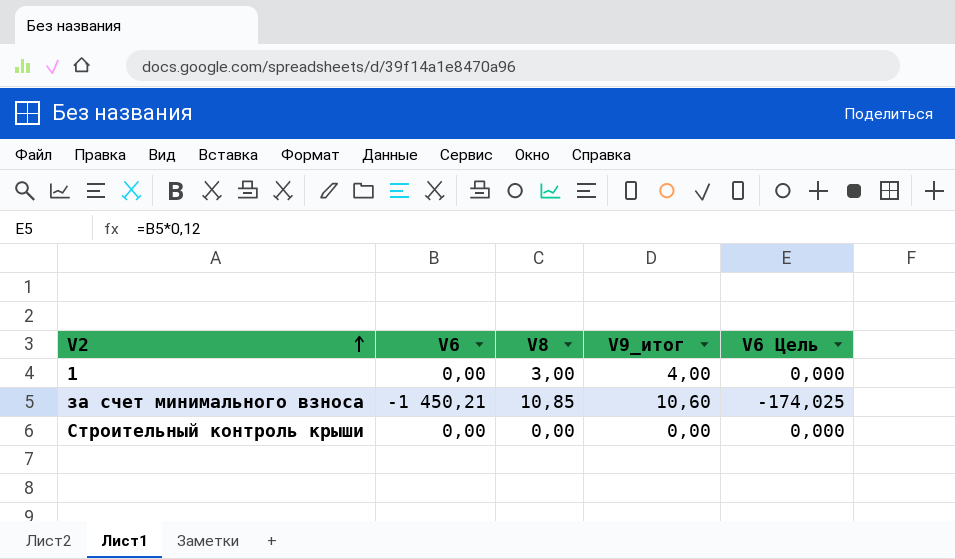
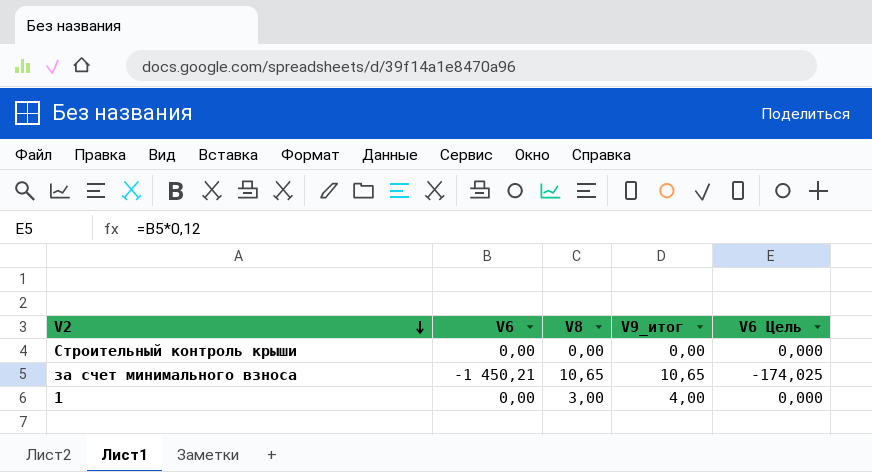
row order: V2 ascending -> V2 descending
за счет минимального взноса | V8: 10,85 -> 10,65
за счет минимального взноса | V9_итог: 10,60 -> 10,65

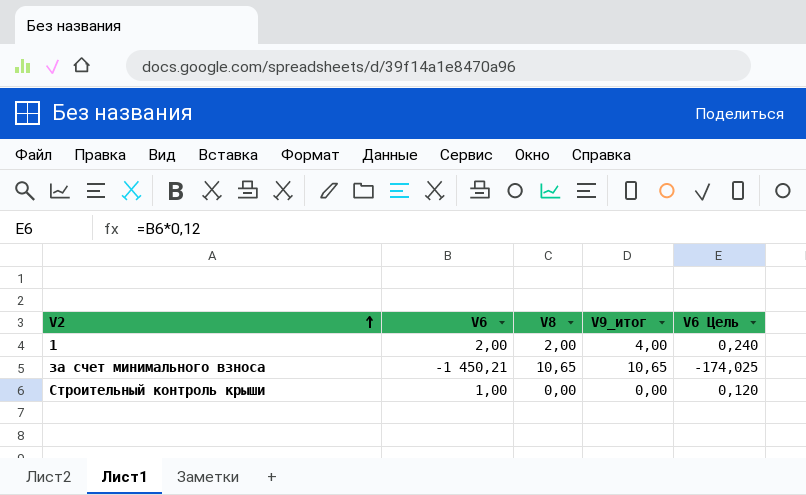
row order: V2 descending -> V2 ascending
1 | V6: 0,00 -> 2,00
1 | V8: 3,00 -> 2,00
1 | V6 Цель: 0,000 -> 0,240
Строительный контроль крыши | V6: 0,00 -> 1,00
Строительный контроль крыши | V6 Цель: 0,000 -> 0,120

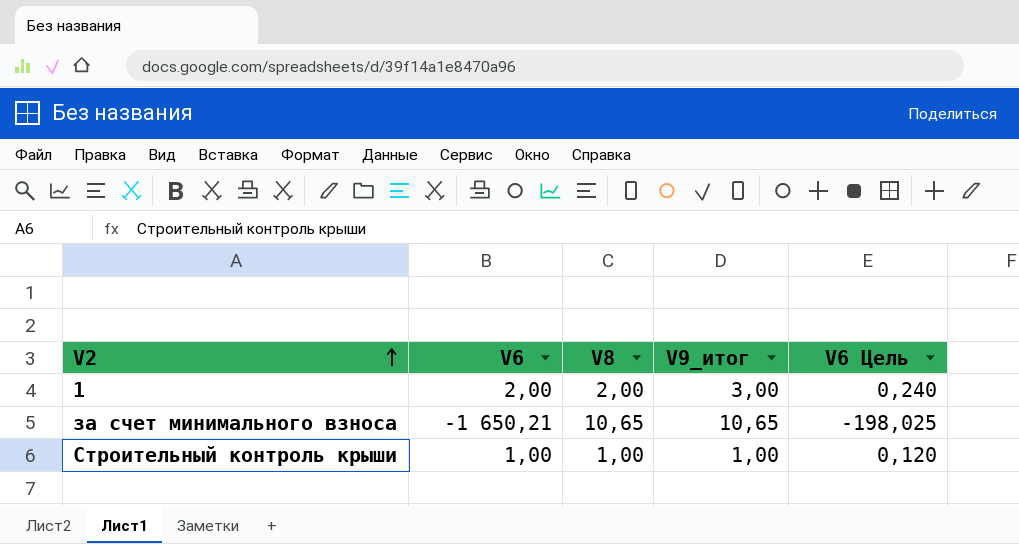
1 | V9_итог: 4,00 -> 3,00
за счет минимального взноса | V6: -1 450,21 -> -1 650,21
за счет минимального взноса | V6 Цель: -174,025 -> -198,025
Строительный контроль крыши | V8: 0,00 -> 1,00
Строительный контроль крыши | V9_итог: 0,00 -> 1,00

